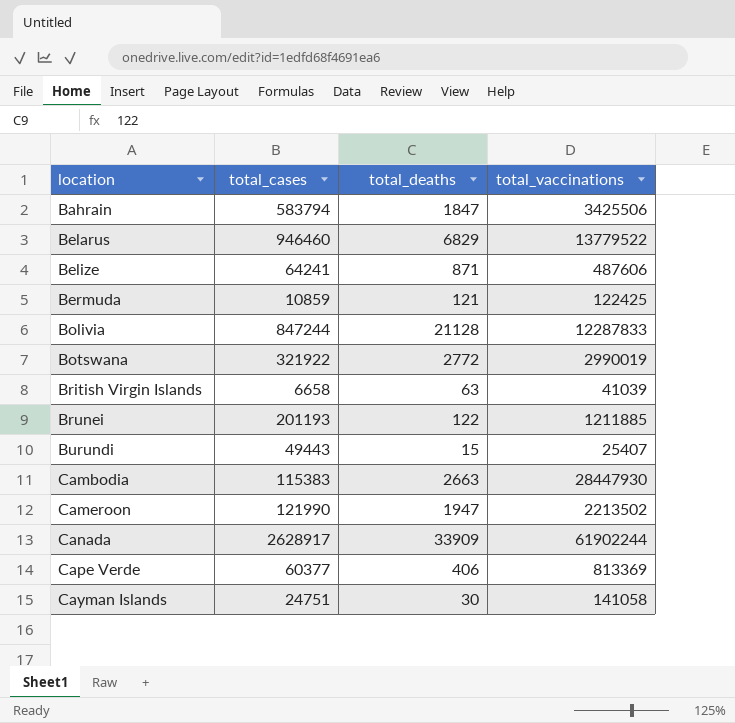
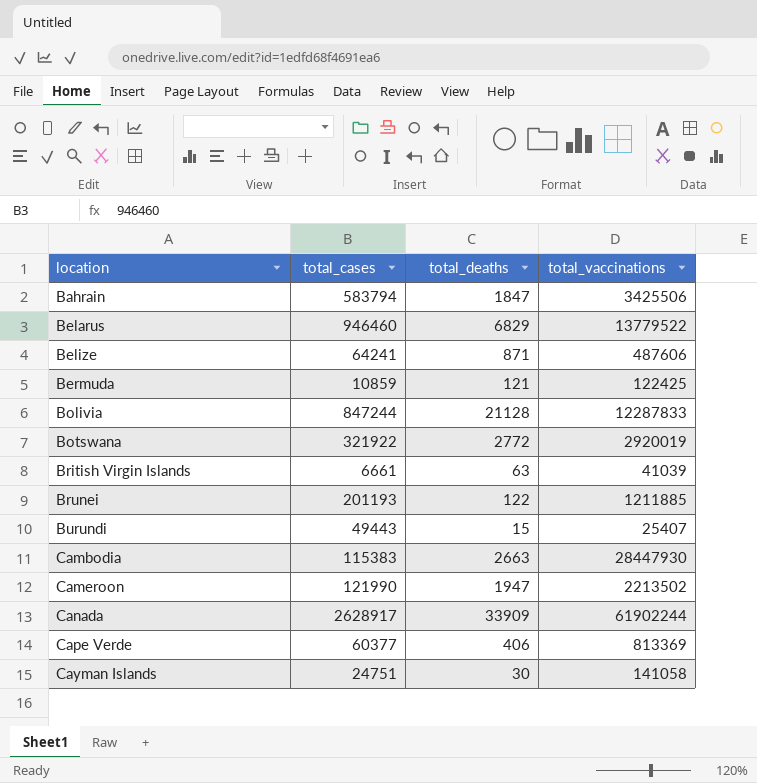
Botswana | total_vaccinations: 2990019 -> 2920019
British Virgin Islands | total_cases: 6658 -> 6661

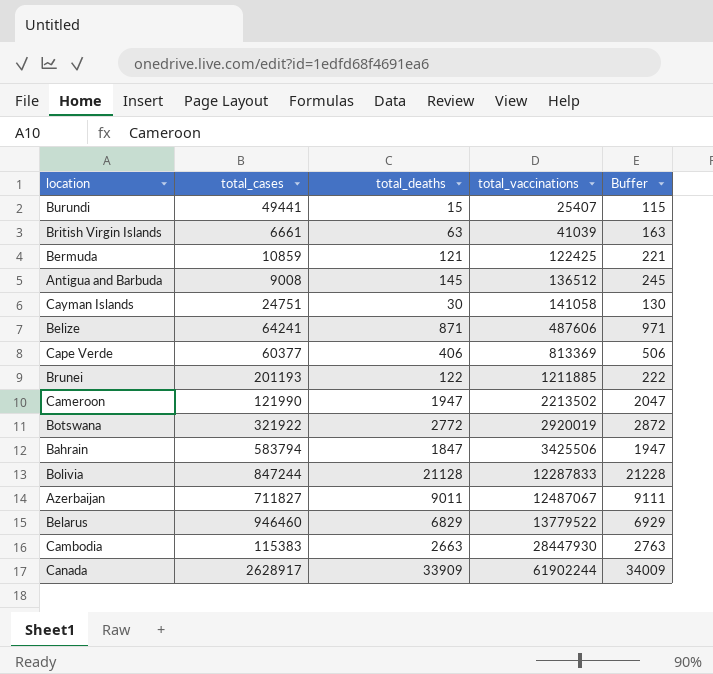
row order: location ascending -> total_vaccinations ascending
column Buffer | formula: none -> [total_deaths] + 100
Burundi | total_cases: 49443 -> 49441
row Antigua and Barbuda: none -> 9008 | 145 | 136512 | 245
row Azerbaijan: none -> 711827 | 9011 | 12487067 | 9111

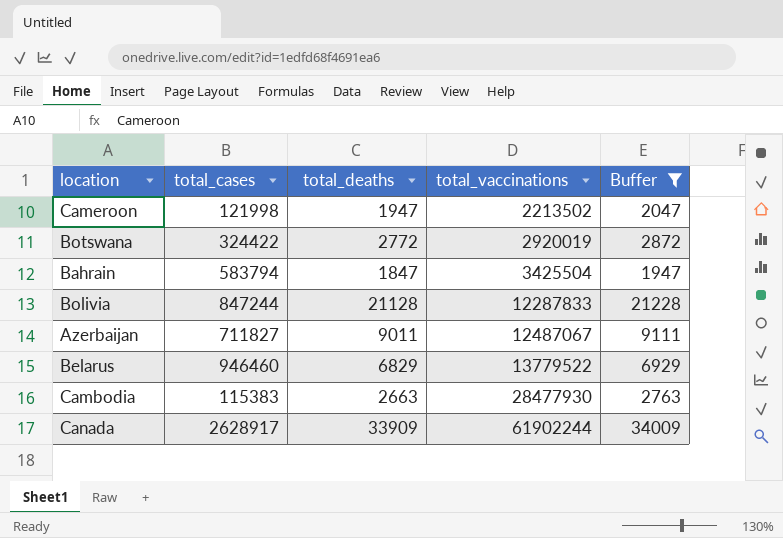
filter: none -> Buffer >= 1947
Cameroon | total_cases: 121990 -> 121998
Botswana | total_cases: 321922 -> 324422
Bahrain | total_vaccinations: 3425506 -> 3425504
Cambodia | total_vaccinations: 28447930 -> 28477930

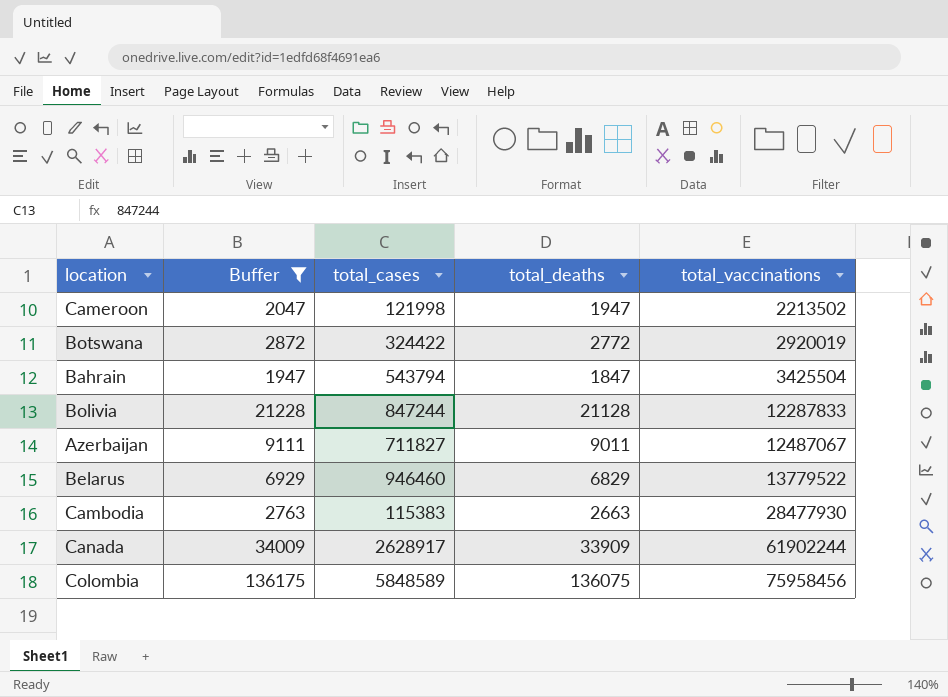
column Buffer | position: 5 -> 2
Bahrain | total_cases: 583794 -> 543794
row Colombia: none -> 136175 | 5848589 | 136075 | 75958456

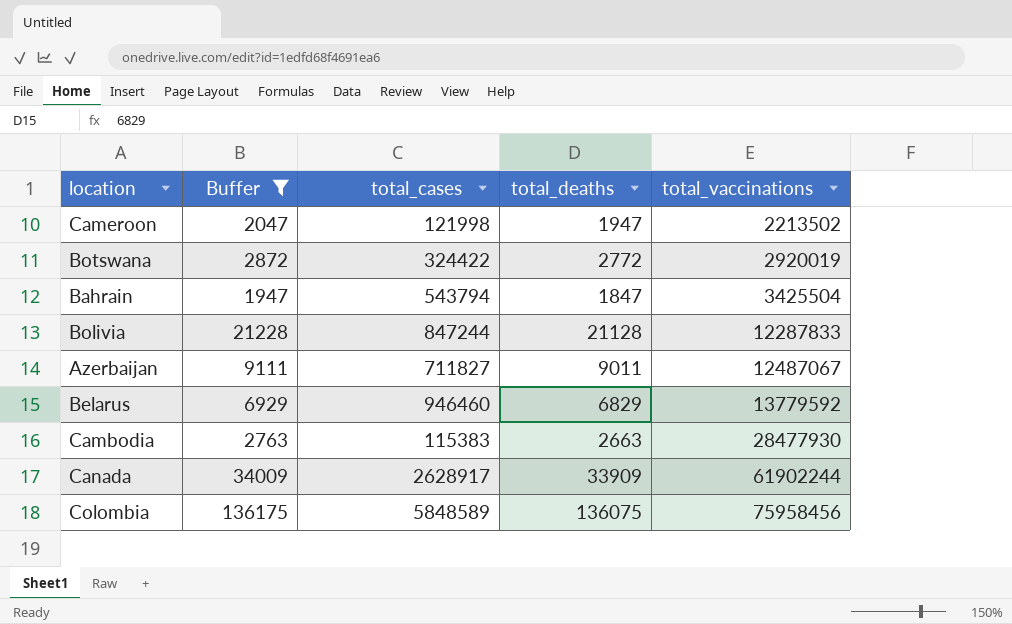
Belarus | total_vaccinations: 13779522 -> 13779592

